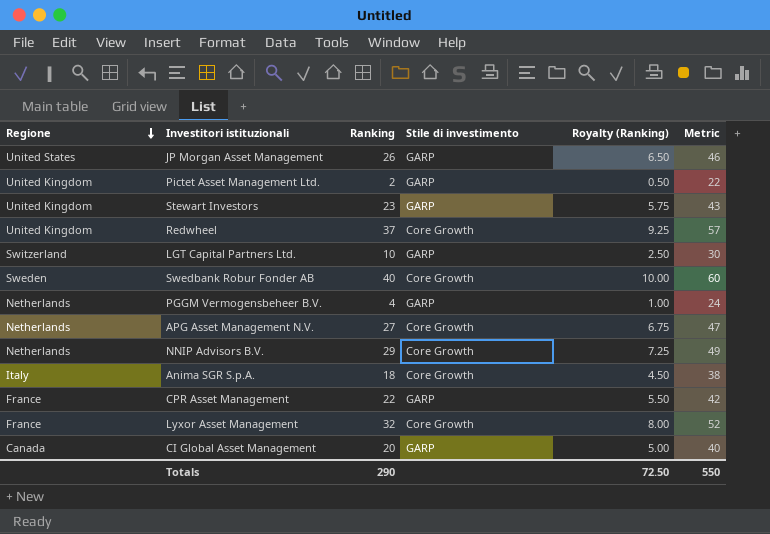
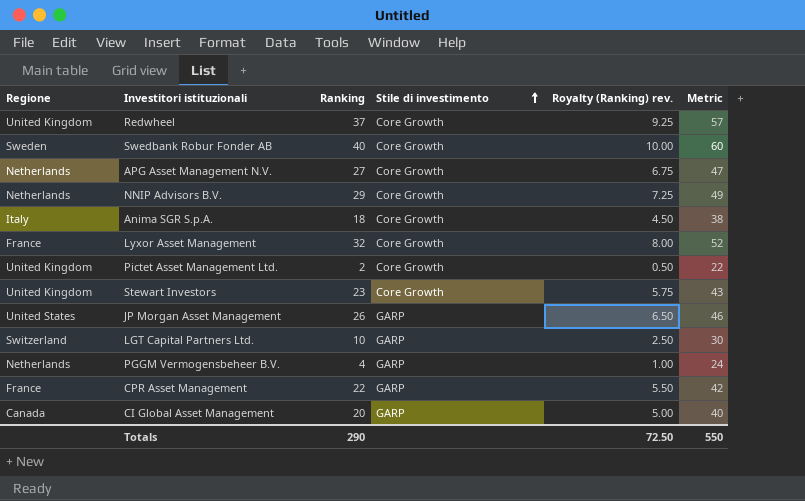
row order: Regione descending -> Stile di investimento ascending
column name: Royalty (Ranking) -> Royalty (Ranking) rev.
Pictet Asset Management Ltd. | Stile di investimento: GARP -> Core Growth
Stewart Investors | Stile di investimento: GARP -> Core Growth

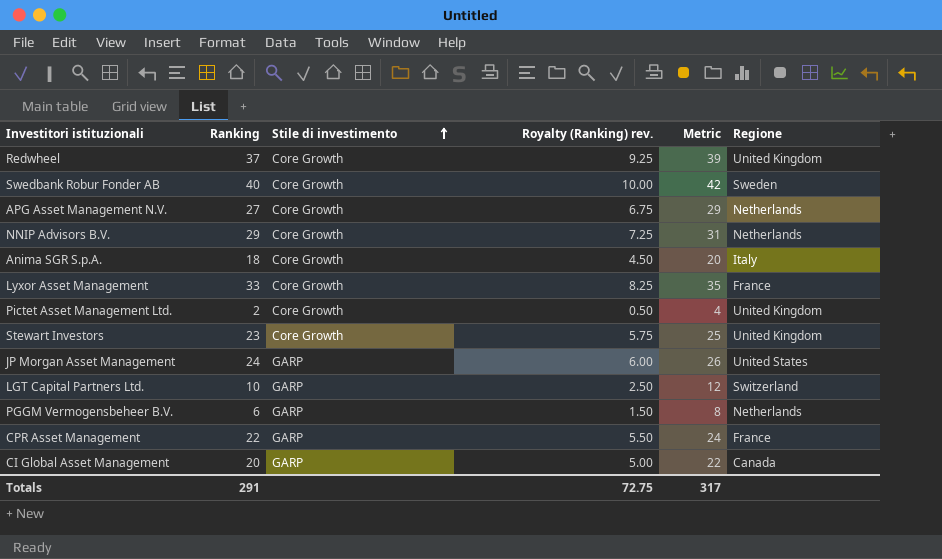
column Metric | formula: [Ranking] + 20 -> [Ranking] + 2
column Regione | position: 1 -> 6
Lyxor Asset Management | Ranking: 32 -> 33
Lyxor Asset Management | Royalty (Ranking) rev.: 8.00 -> 8.25
JP Morgan Asset Management | Ranking: 26 -> 24
JP Morgan Asset Management | Royalty (Ranking) rev.: 6.50 -> 6.00
PGGM Vermogensbeheer B.V. | Ranking: 4 -> 6
PGGM Vermogensbeheer B.V. | Royalty (Ranking) rev.: 1.00 -> 1.50
Totals | Ranking: 290 -> 291
Totals | Royalty (Ranking) rev.: 72.50 -> 72.75
Totals | Metric: 550 -> 317

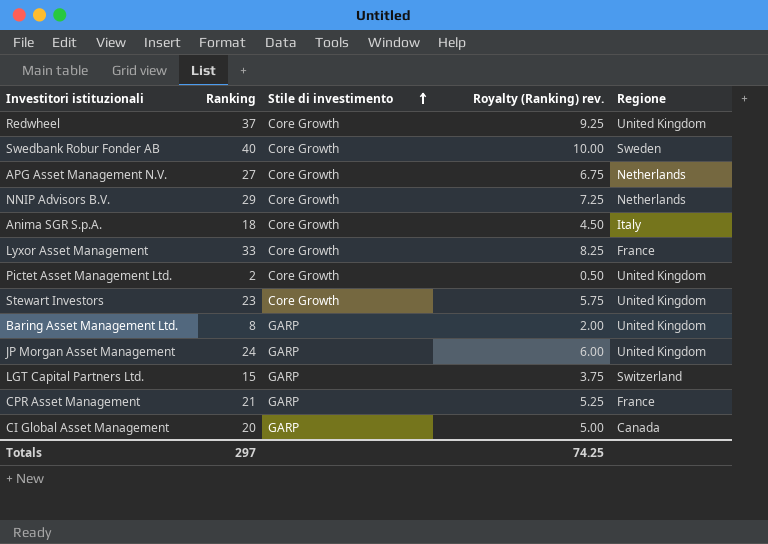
column Metric | formula: [Ranking] + 2 -> none
row PGGM Vermogensbeheer B.V.: 6 | GARP | 1.50 | 8 | Netherlands -> none
row Baring Asset Management Ltd.: none -> 8 | GARP | 2.00 | United Kingdom
JP Morgan Asset Management | Regione: United States -> United Kingdom
LGT Capital Partners Ltd. | Ranking: 10 -> 15
LGT Capital Partners Ltd. | Royalty (Ranking) rev.: 2.50 -> 3.75
CPR Asset Management | Ranking: 22 -> 21
CPR Asset Management | Royalty (Ranking) rev.: 5.50 -> 5.25
Totals | Ranking: 291 -> 297
Totals | Royalty (Ranking) rev.: 72.75 -> 74.25

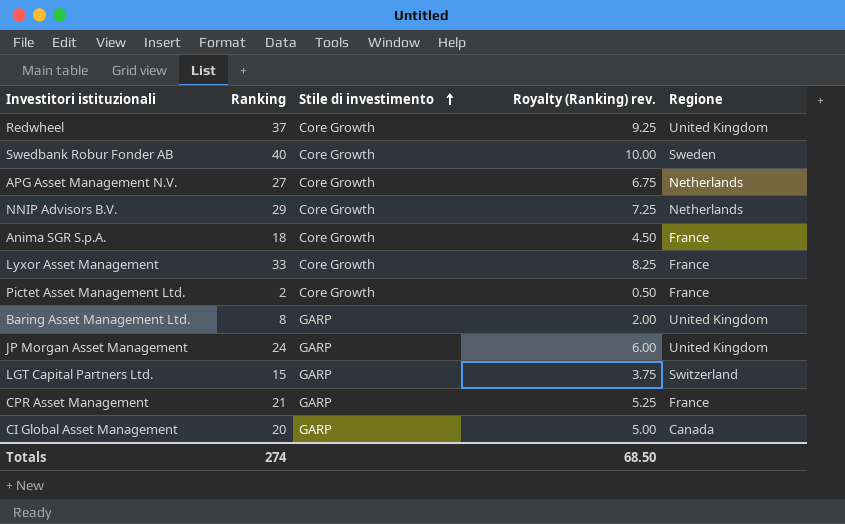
row Stewart Investors: 23 | Core Growth | 5.75 | United Kingdom -> none
Anima SGR S.p.A. | Regione: Italy -> France
Pictet Asset Management Ltd. | Regione: United Kingdom -> France
Totals | Ranking: 297 -> 274
Totals | Royalty (Ranking) rev.: 74.25 -> 68.50

